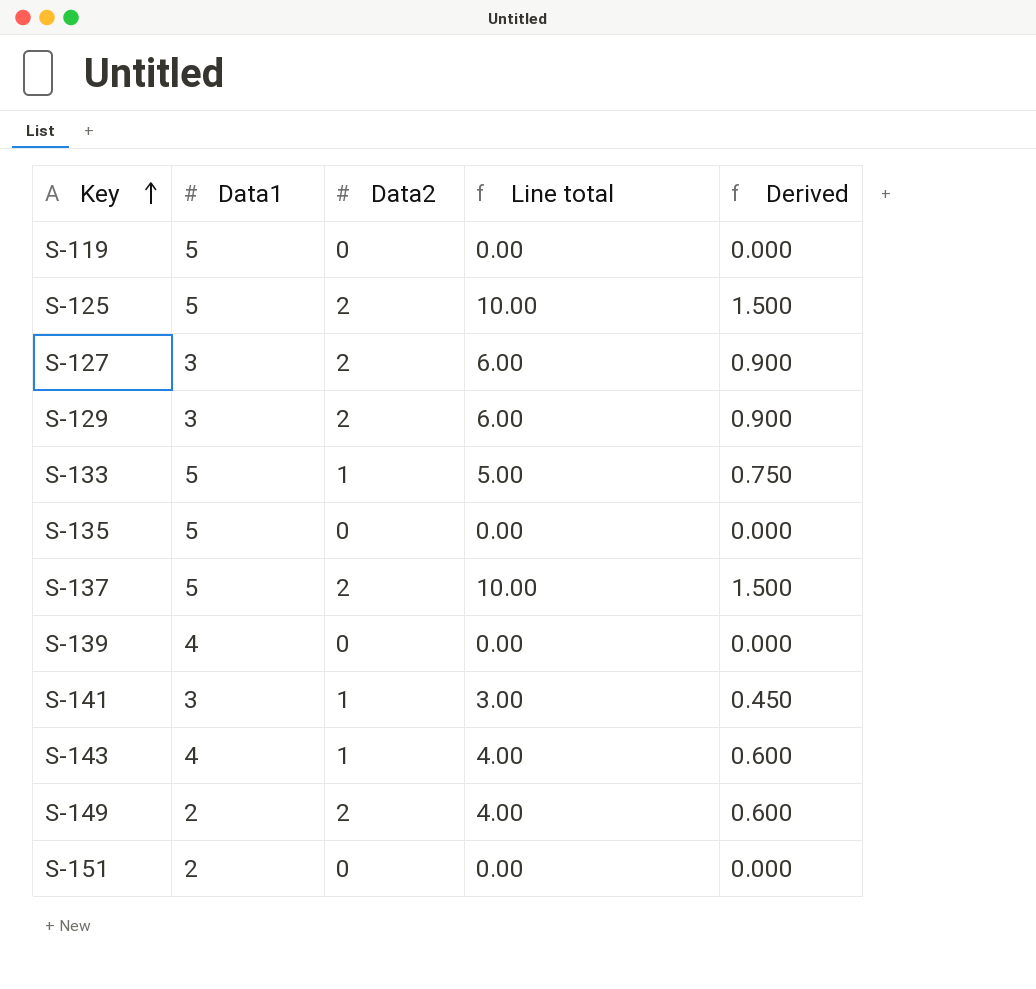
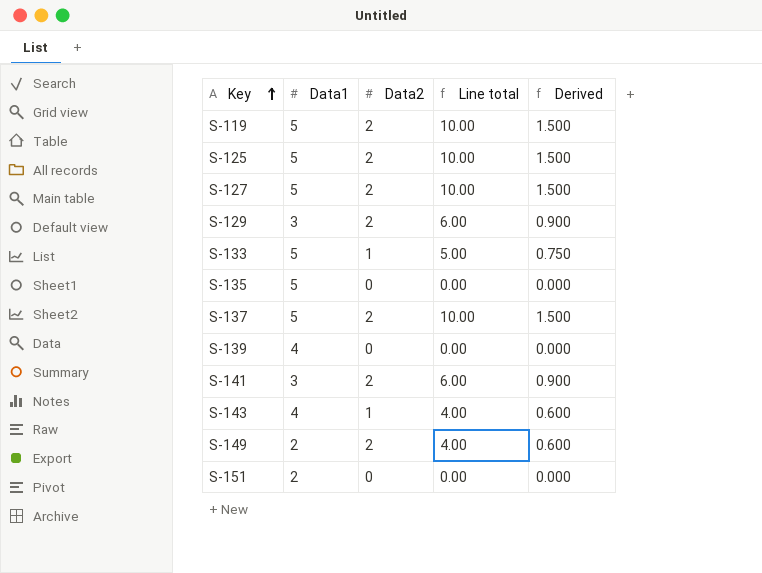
S-119 | Data2: 0 -> 2
S-119 | Line total: 0.00 -> 10.00
S-119 | Derived: 0.000 -> 1.500
S-127 | Data1: 3 -> 5
S-127 | Line total: 6.00 -> 10.00
S-127 | Derived: 0.900 -> 1.500
S-141 | Data2: 1 -> 2
S-141 | Line total: 3.00 -> 6.00
S-141 | Derived: 0.450 -> 0.900

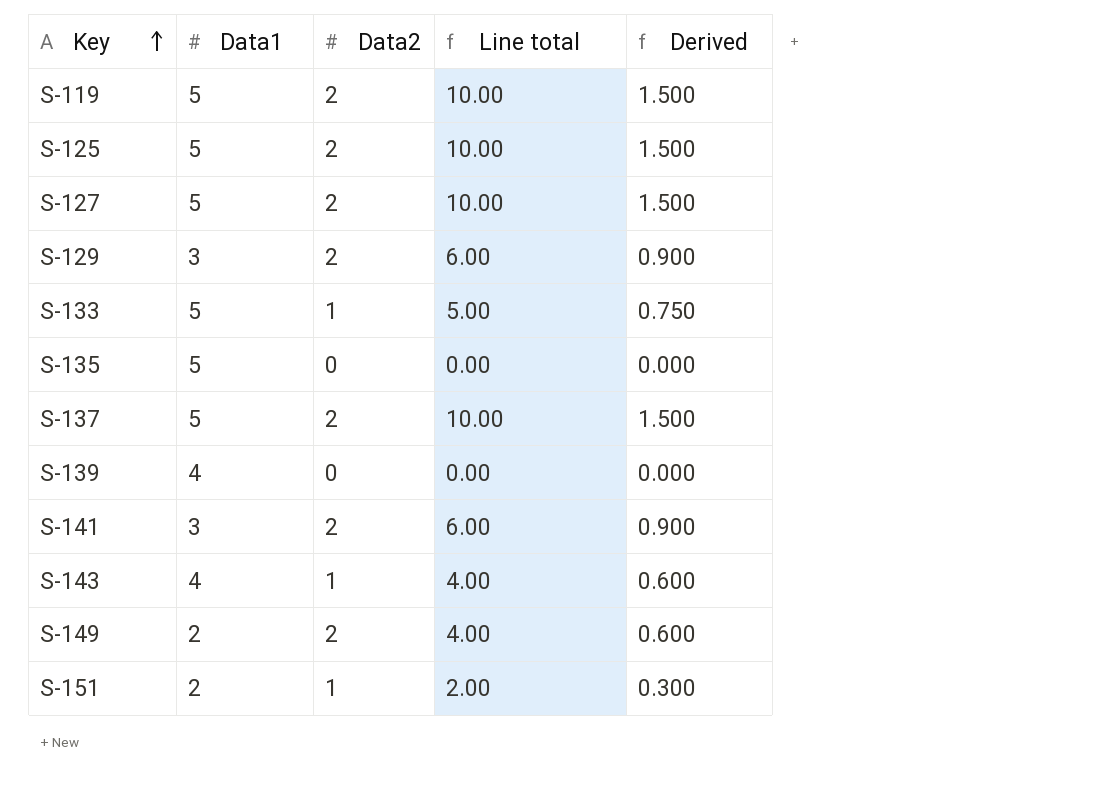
S-151 | Data2: 0 -> 1
S-151 | Line total: 0.00 -> 2.00
S-151 | Derived: 0.000 -> 0.300

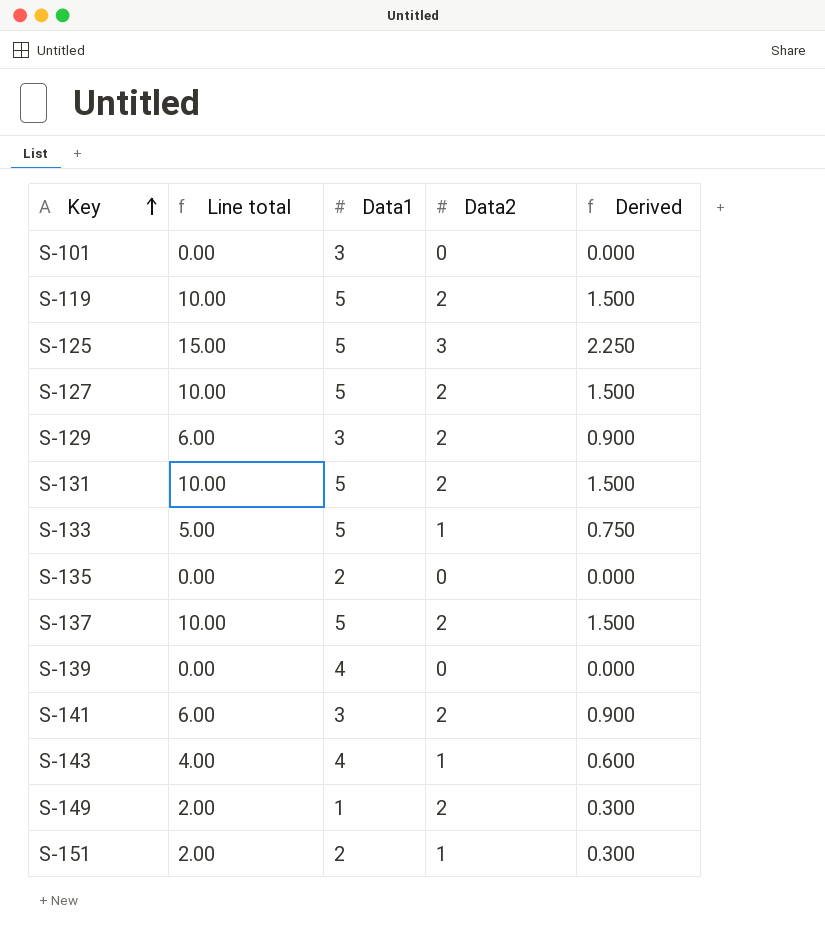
column Line total | position: 4 -> 2
row S-101: none -> 0.00 | 3 | 0 | 0.000
S-125 | Line total: 10.00 -> 15.00
S-125 | Data2: 2 -> 3
S-125 | Derived: 1.500 -> 2.250
row S-131: none -> 10.00 | 5 | 2 | 1.500
S-135 | Data1: 5 -> 2
S-149 | Line total: 4.00 -> 2.00
S-149 | Data1: 2 -> 1
S-149 | Derived: 0.600 -> 0.300

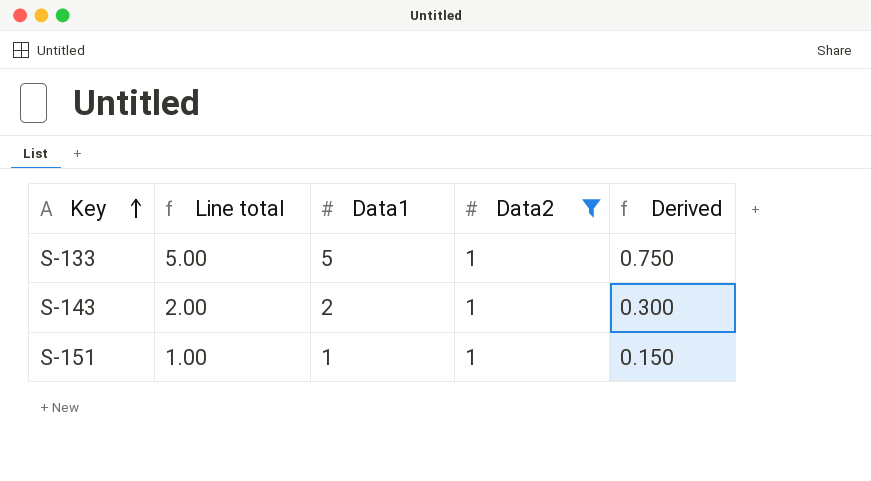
filter: none -> Data2 = 1
S-143 | Line total: 4.00 -> 2.00
S-143 | Data1: 4 -> 2
S-143 | Derived: 0.600 -> 0.300
S-151 | Line total: 2.00 -> 1.00
S-151 | Data1: 2 -> 1
S-151 | Derived: 0.300 -> 0.150

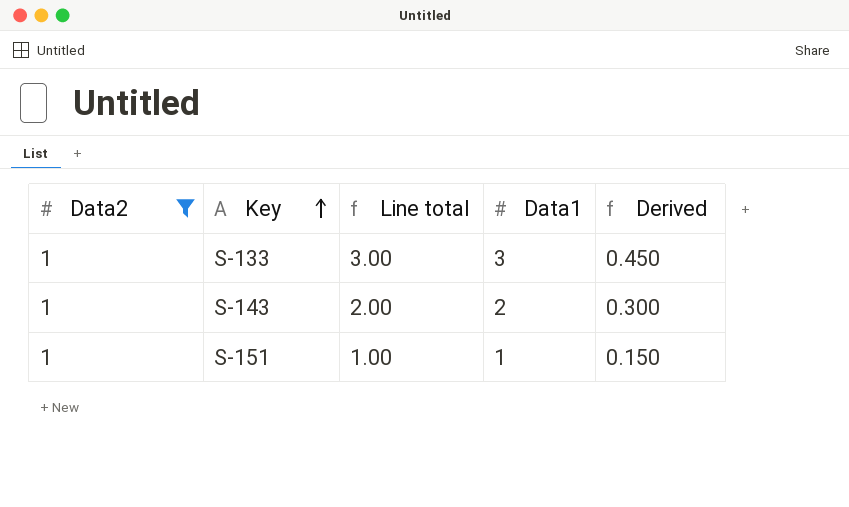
column Data2 | position: 4 -> 1
S-133 | Line total: 5.00 -> 3.00
S-133 | Data1: 5 -> 3
S-133 | Derived: 0.750 -> 0.450

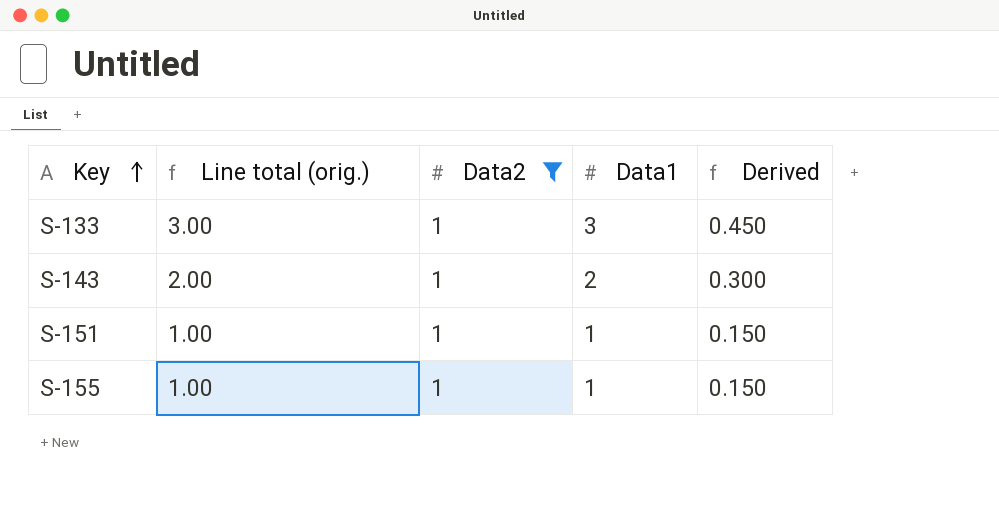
column name: Line total -> Line total (orig.)
column Data2 | position: 1 -> 3
row S-155: none -> 1.00 | 1 | 1 | 0.150

